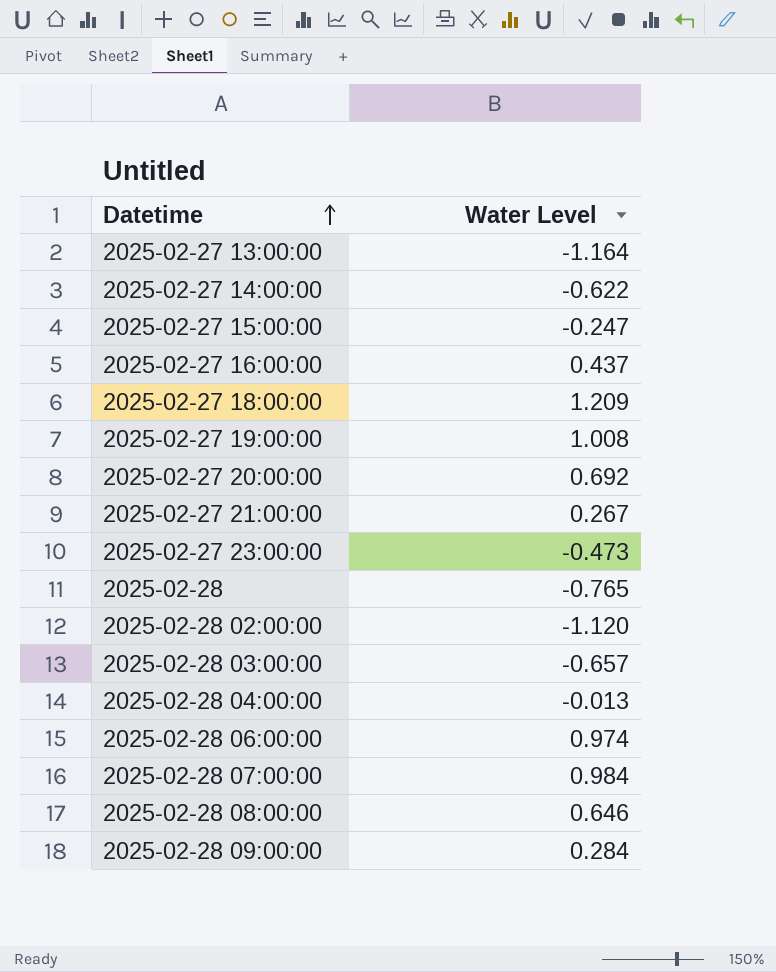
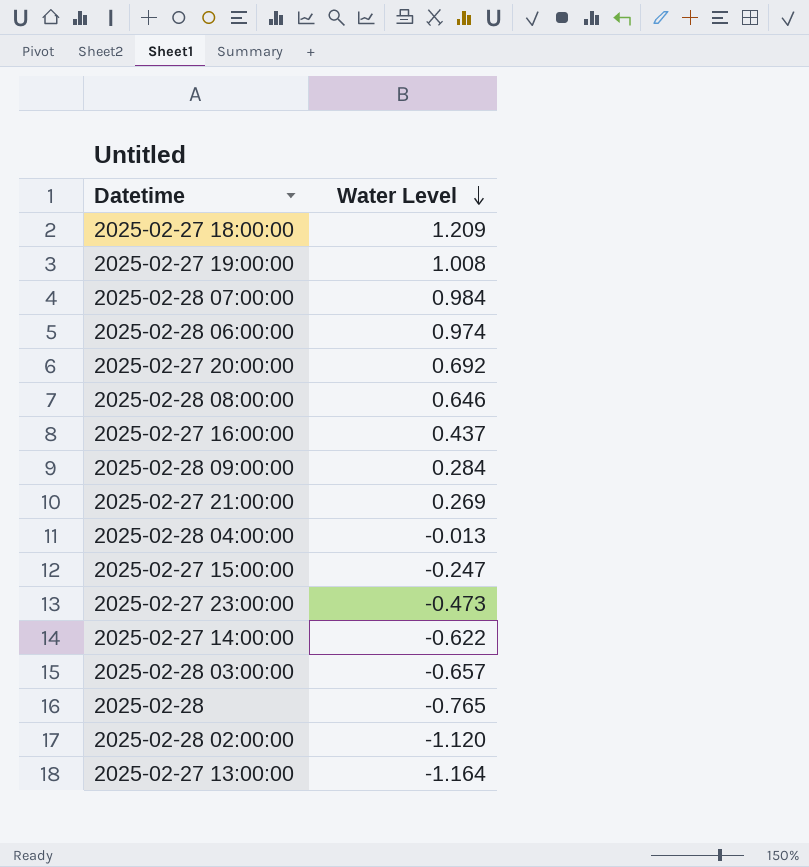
row order: Datetime ascending -> Water Level descending
2025-02-27 21:00:00 | Water Level: 0.267 -> 0.269

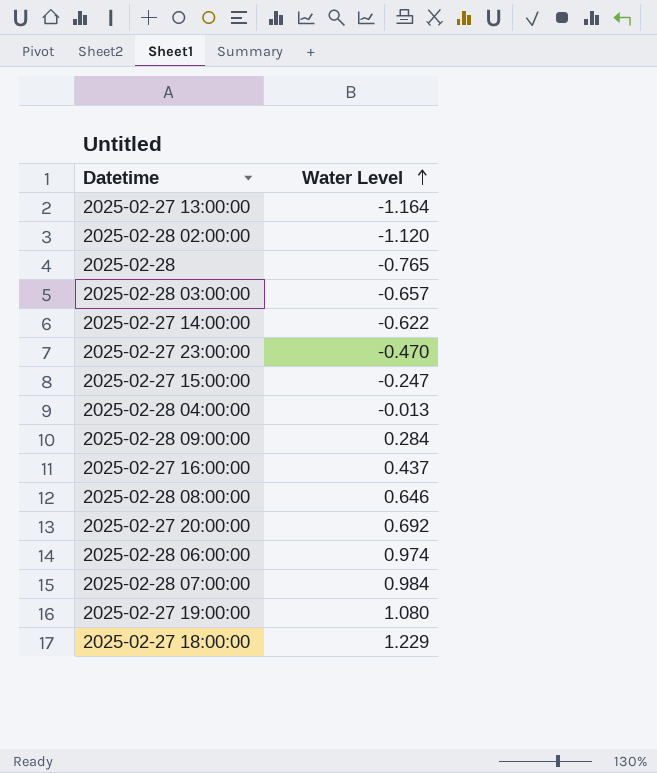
row order: Water Level descending -> Water Level ascending
row 2025-02-27 21:00:00: 0.269 -> none
2025-02-27 23:00:00 | Water Level: -0.473 -> -0.470
2025-02-27 19:00:00 | Water Level: 1.008 -> 1.080
2025-02-27 18:00:00 | Water Level: 1.209 -> 1.229

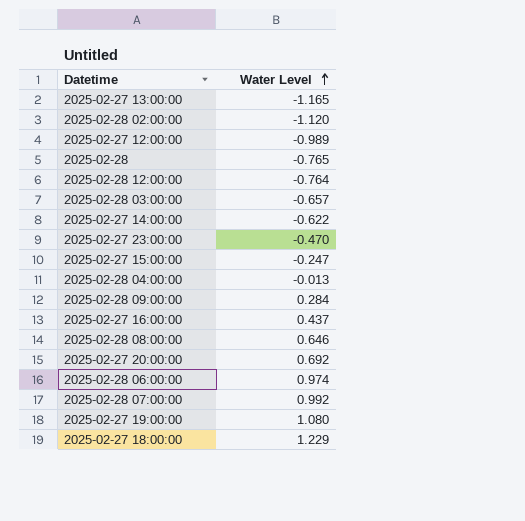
2025-02-27 13:00:00 | Water Level: -1.164 -> -1.165
row 2025-02-27 12:00:00: none -> -0.989
row 2025-02-28 12:00:00: none -> -0.764
2025-02-28 07:00:00 | Water Level: 0.984 -> 0.992

